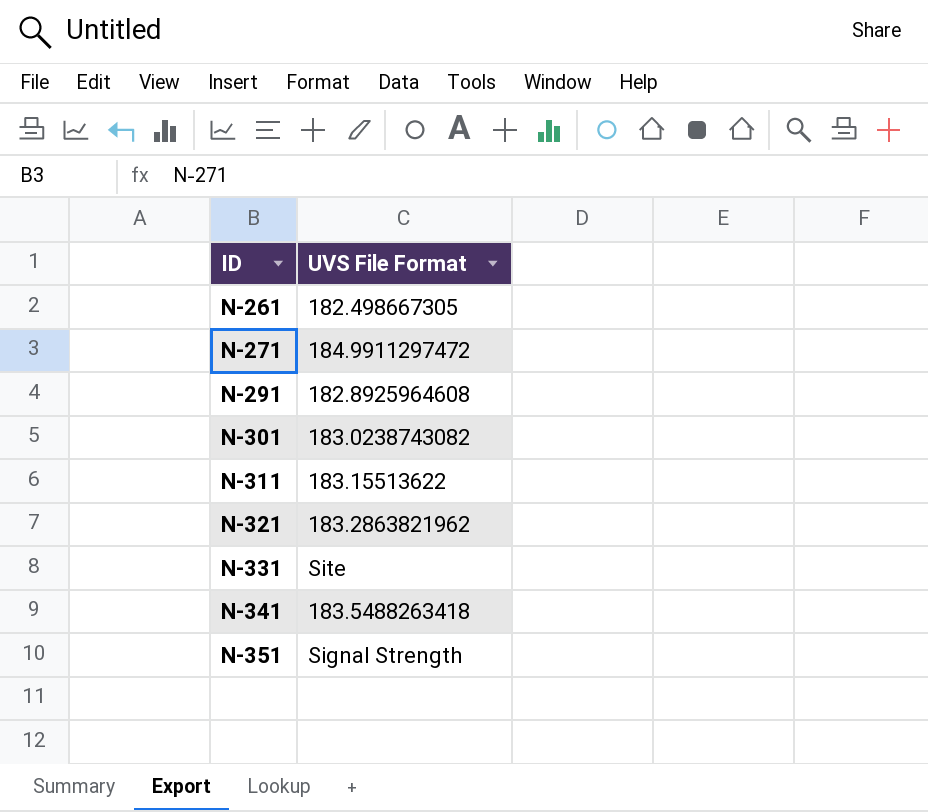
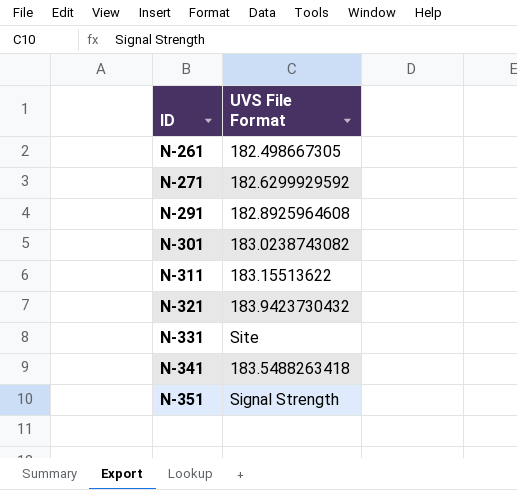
N-271 | UVS File Format: 184.9911297472 -> 182.6299929592
N-321 | UVS File Format: 183.2863821962 -> 183.9423730432

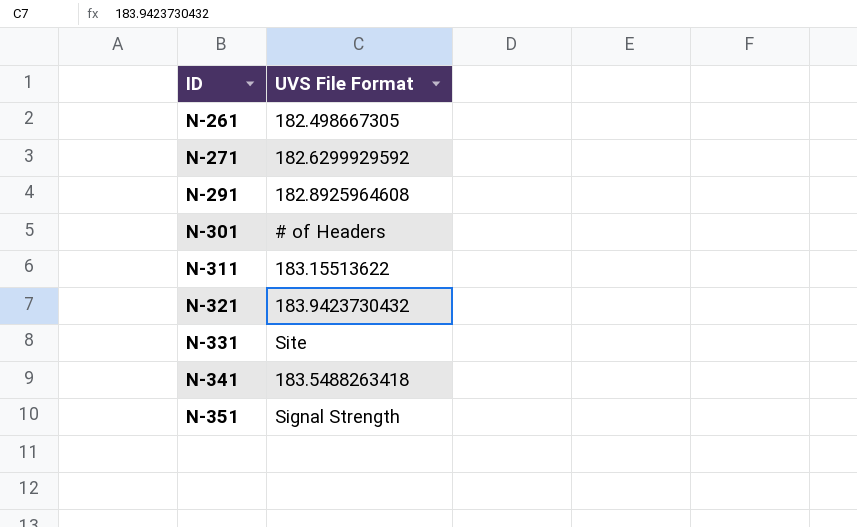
N-301 | UVS File Format: 183.0238743082 -> # of Headers

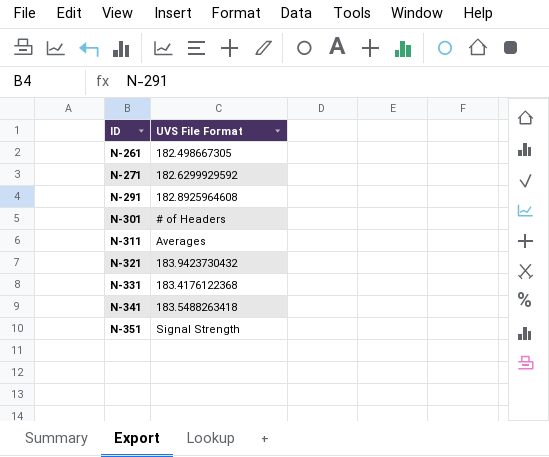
N-311 | UVS File Format: 183.15513622 -> Averages
N-331 | UVS File Format: Site -> 183.4176122368

